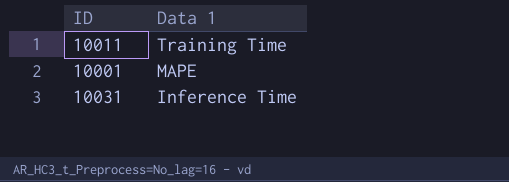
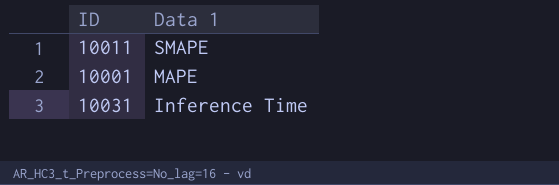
10011 | Data 1: Training Time -> SMAPE

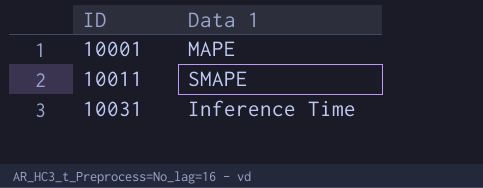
row order: Data 1 descending -> ID ascending

